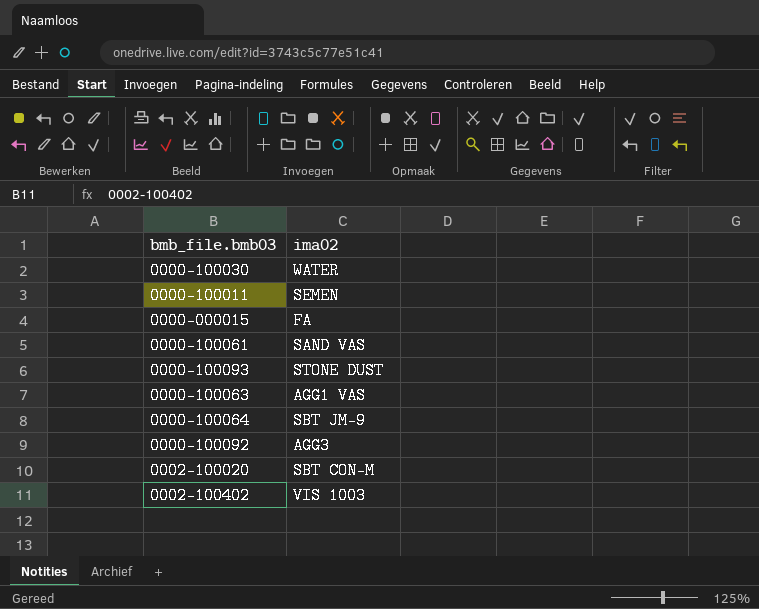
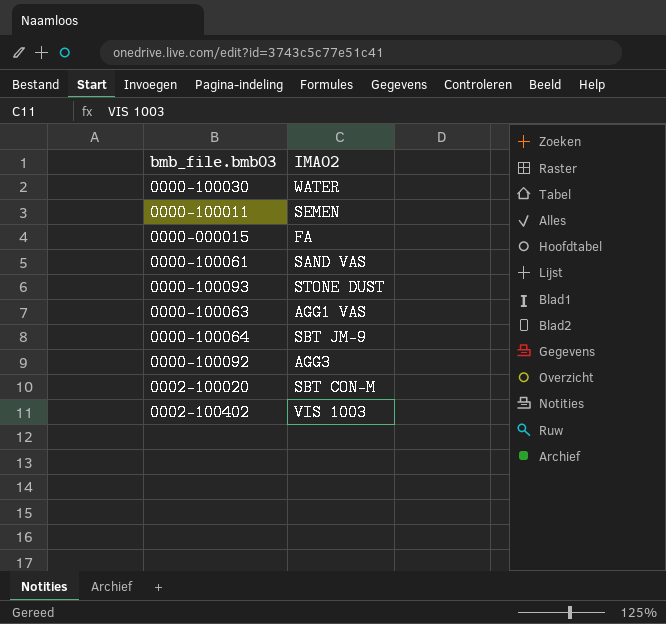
column name: ima02 -> IMA02

